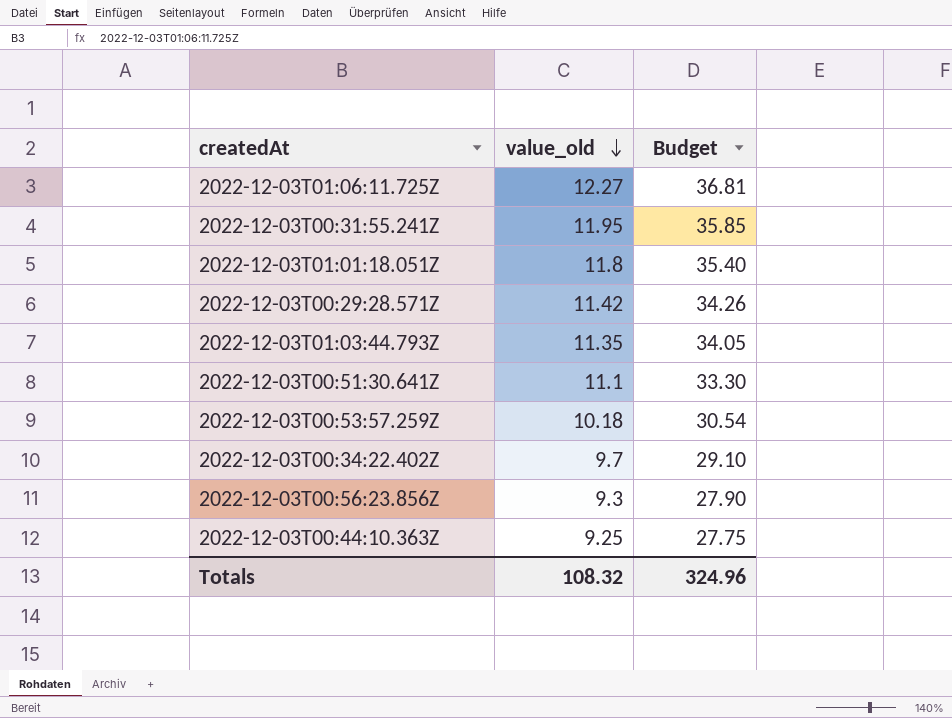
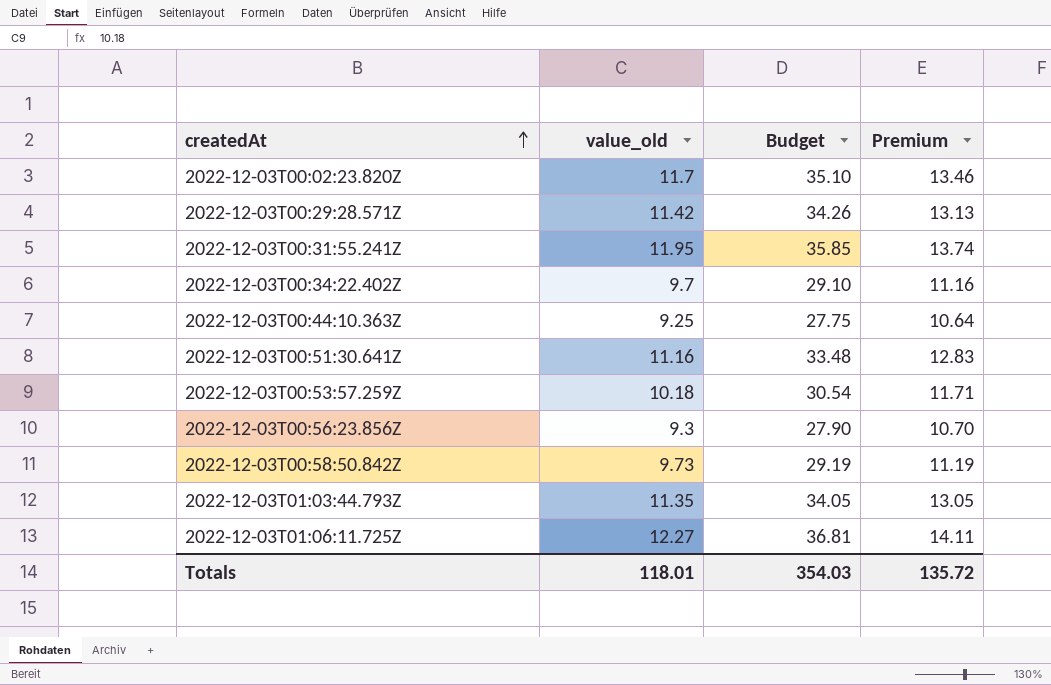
row order: value_old descending -> createdAt ascending
column Premium | formula: none -> [value_old] * 1.15
row 2022-12-03T01:01:18.051Z: 11.8 | 35.40 -> none
row 2022-12-03T00:02:23.820Z: none -> 11.7 | 35.10 | 13.46
2022-12-03T00:51:30.641Z | value_old: 11.1 -> 11.16
2022-12-03T00:51:30.641Z | Budget: 33.30 -> 33.48
row 2022-12-03T00:58:50.842Z: none -> 9.73 | 29.19 | 11.19
Totals | value_old: 108.32 -> 118.01
Totals | Budget: 324.96 -> 354.03

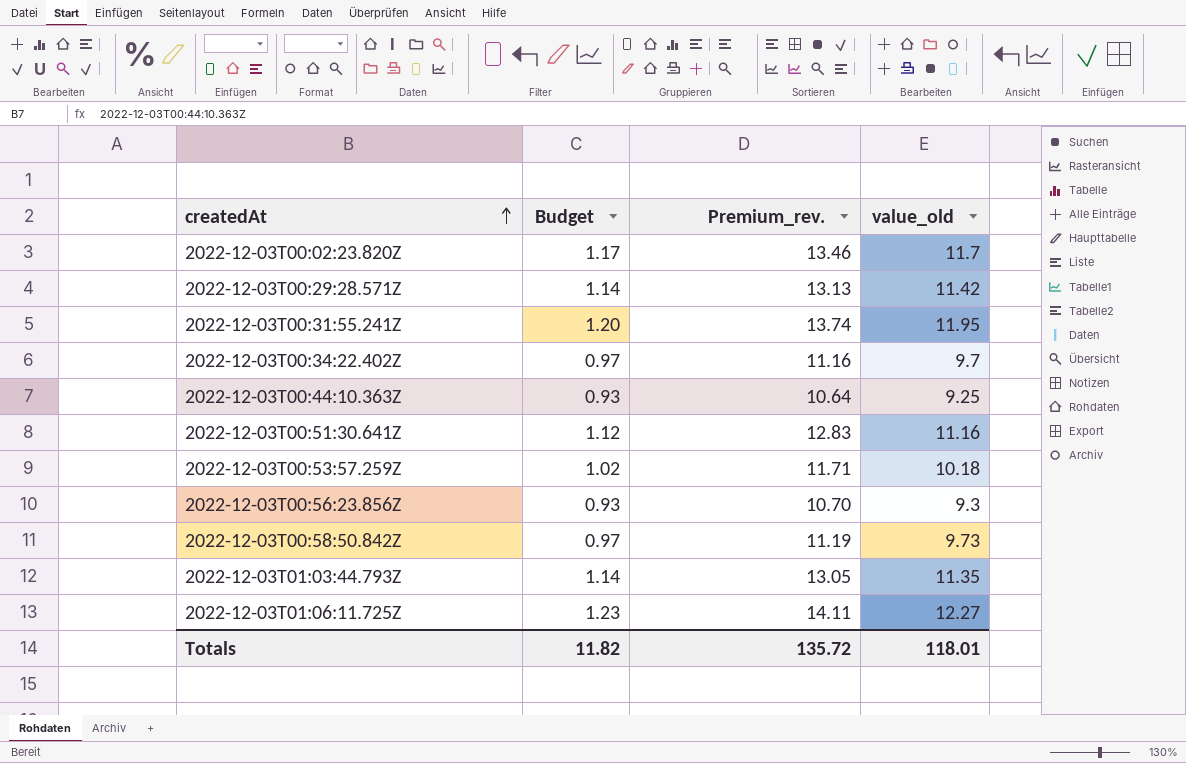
column Budget | formula: [value_old] * 3 -> [value_old] * 0.1
column name: Premium -> Premium_rev.
column value_old | position: 2 -> 4
Totals | Budget: 354.03 -> 11.82

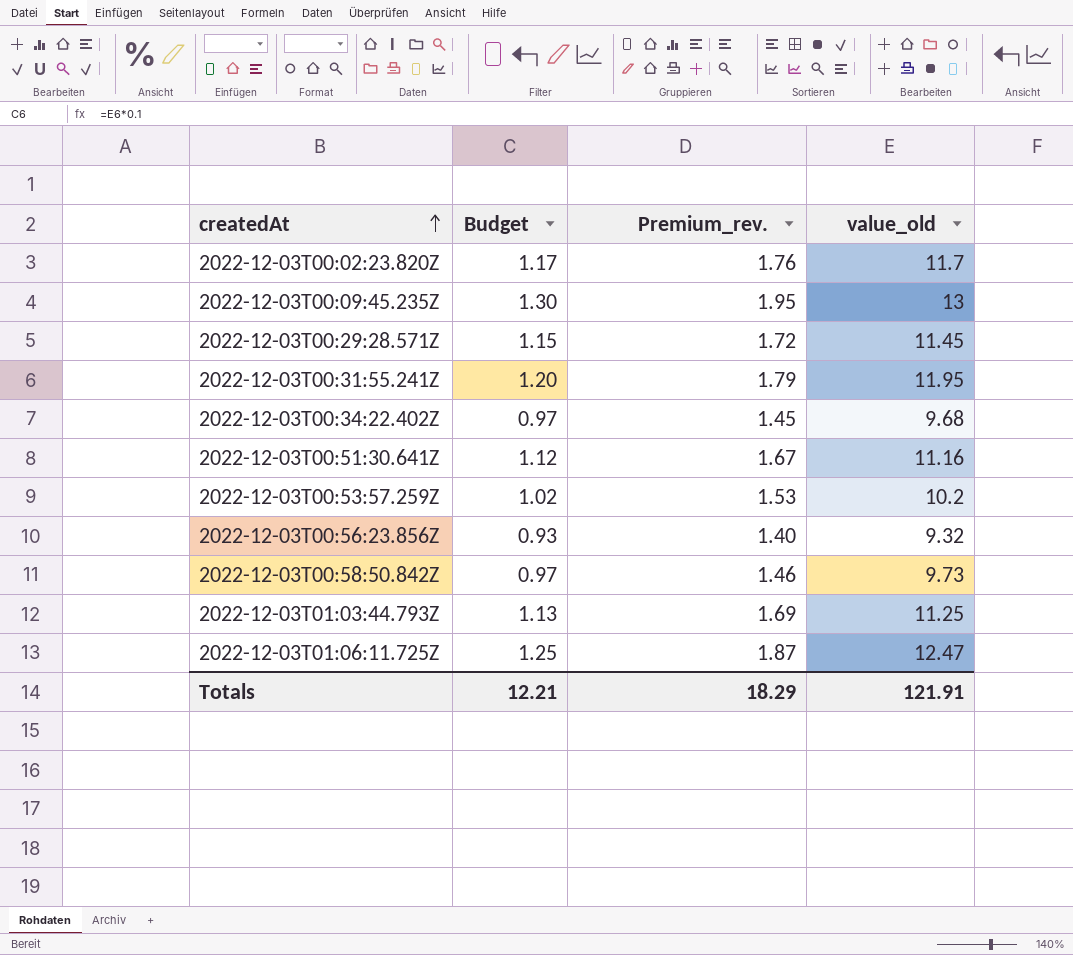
column Premium_rev. | formula: [value_old] * 1.15 -> [value_old] * 0.15
row 2022-12-03T00:44:10.363Z: 0.93 | 10.64 | 9.25 -> none
row 2022-12-03T00:09:45.235Z: none -> 1.30 | 1.95 | 13
2022-12-03T00:29:28.571Z | Budget: 1.14 -> 1.15
2022-12-03T00:29:28.571Z | value_old: 11.42 -> 11.45
2022-12-03T00:34:22.402Z | value_old: 9.7 -> 9.68
2022-12-03T00:53:57.259Z | value_old: 10.18 -> 10.2
2022-12-03T00:56:23.856Z | value_old: 9.3 -> 9.32
2022-12-03T01:03:44.793Z | Budget: 1.14 -> 1.13
2022-12-03T01:03:44.793Z | value_old: 11.35 -> 11.25
2022-12-03T01:06:11.725Z | Budget: 1.23 -> 1.25
2022-12-03T01:06:11.725Z | value_old: 12.27 -> 12.47
Totals | Budget: 11.82 -> 12.21
Totals | Premium_rev.: 135.72 -> 18.29
Totals | value_old: 118.01 -> 121.91

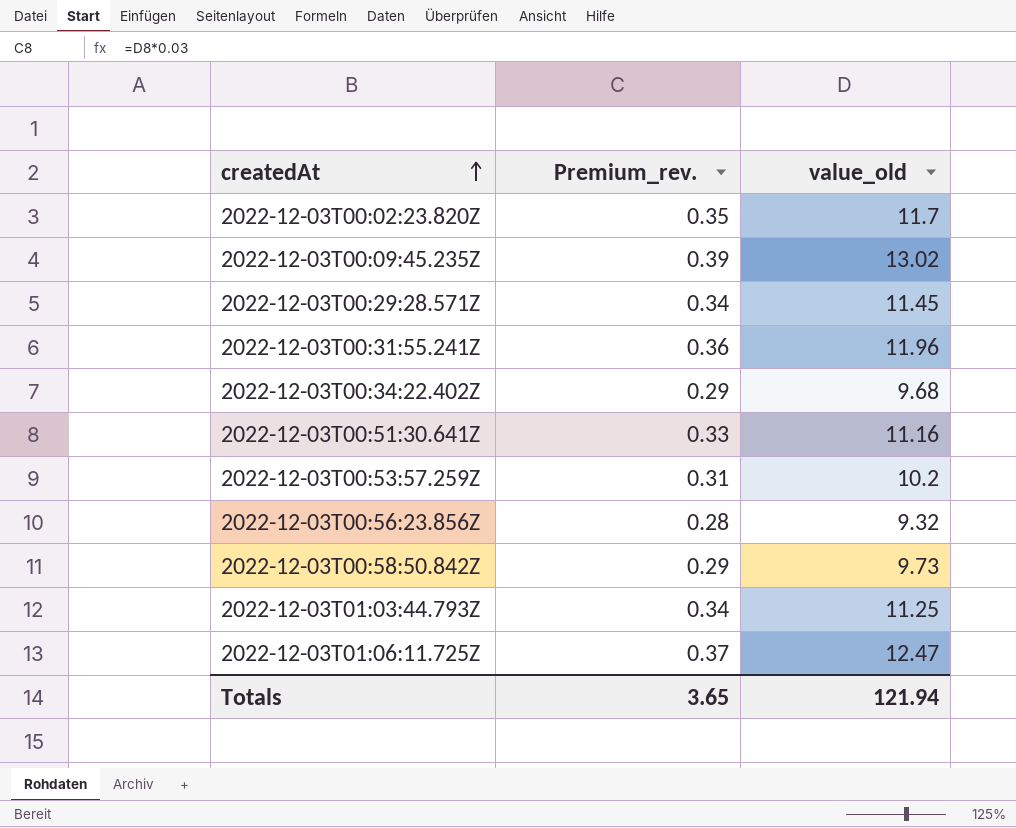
column Budget | formula: [value_old] * 0.1 -> none
column Premium_rev. | formula: [value_old] * 0.15 -> [value_old] * 0.03
2022-12-03T00:09:45.235Z | value_old: 13 -> 13.02
2022-12-03T00:31:55.241Z | value_old: 11.95 -> 11.96
Totals | Premium_rev.: 18.29 -> 3.65
Totals | value_old: 121.91 -> 121.94

